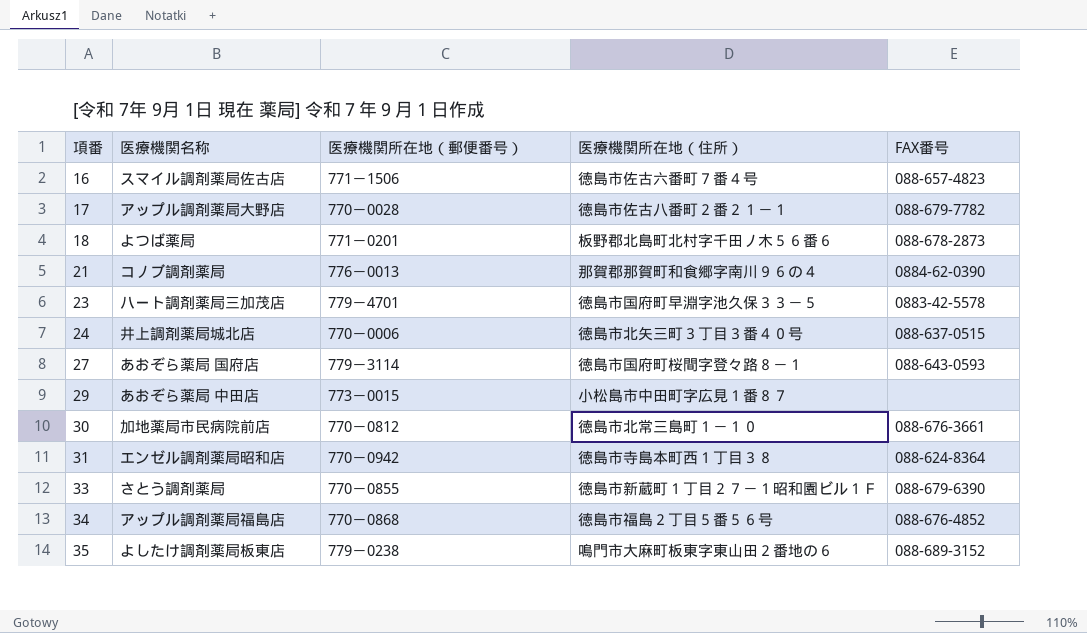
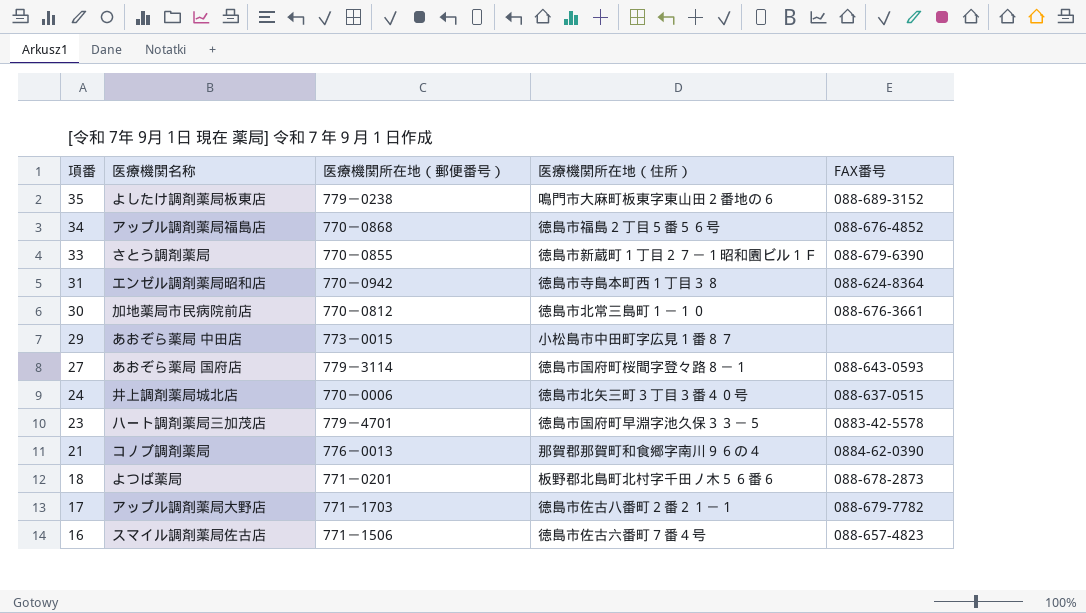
row order: 項番 ascending -> 項番 descending
17 | 医療機関所在地（郵便番号）: 770－0028 -> 771－1703

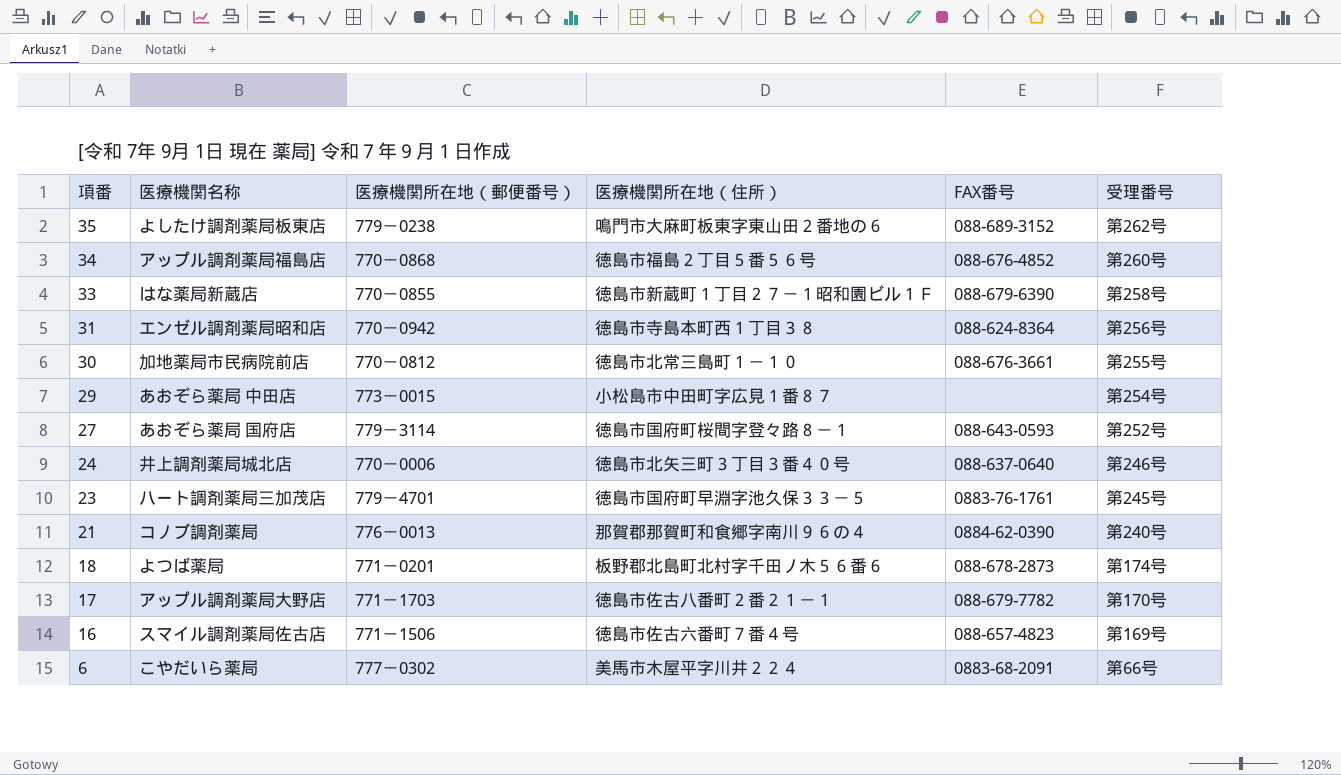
column 受理番号 | position: none -> 6
33 | 医療機関名称: さとう調剤薬局 -> はな薬局新蔵店
24 | FAX番号: 088-637-0515 -> 088-637-0640
23 | FAX番号: 0883-42-5578 -> 0883-76-1761
row 6: none -> こやだいら薬局 | 777－0302 | 美馬市木屋平字川井２２４ | 0883-68-2091 | 第66号

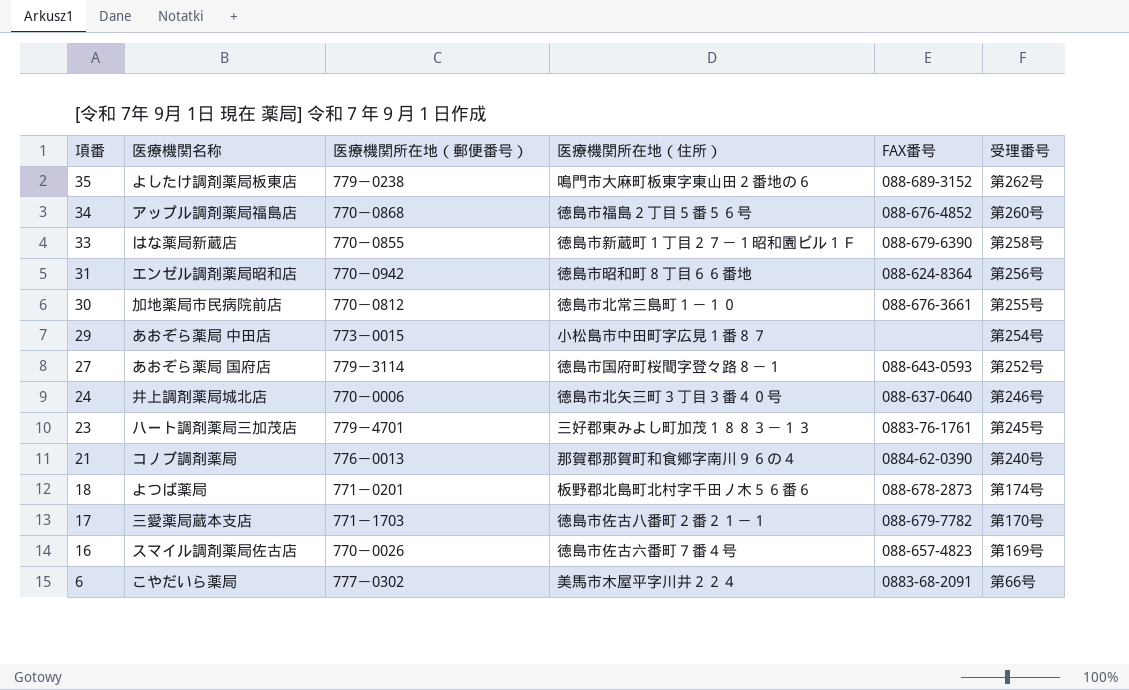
31 | 医療機関所在地（住所）: 徳島市寺島本町西１丁目３８ -> 徳島市昭和町８丁目６６番地
23 | 医療機関所在地（住所）: 徳島市国府町早淵字池久保３３－５ -> 三好郡東みよし町加茂１８８３－１３
17 | 医療機関名称: アップル調剤薬局大野店 -> 三愛薬局蔵本支店
16 | 医療機関所在地（郵便番号）: 771－1506 -> 770－0026

